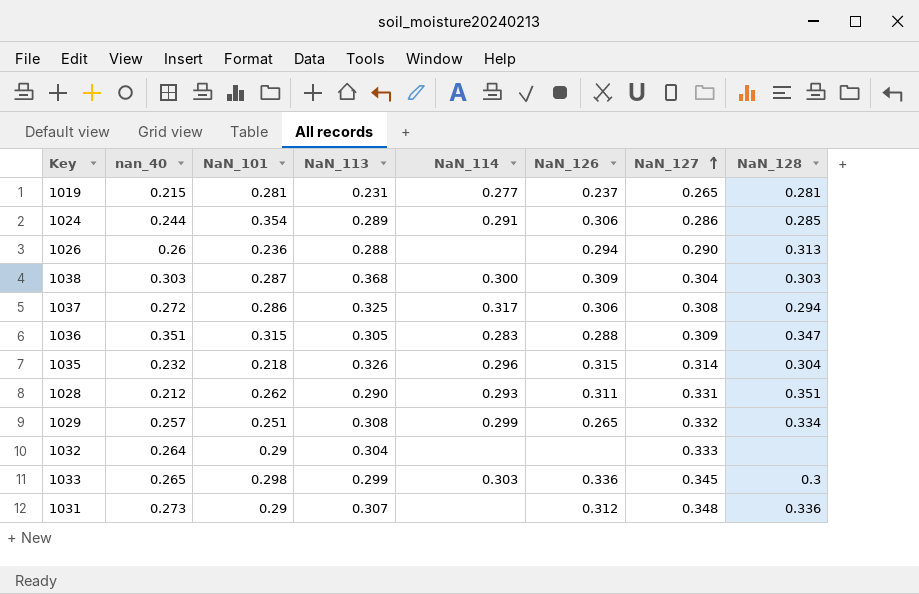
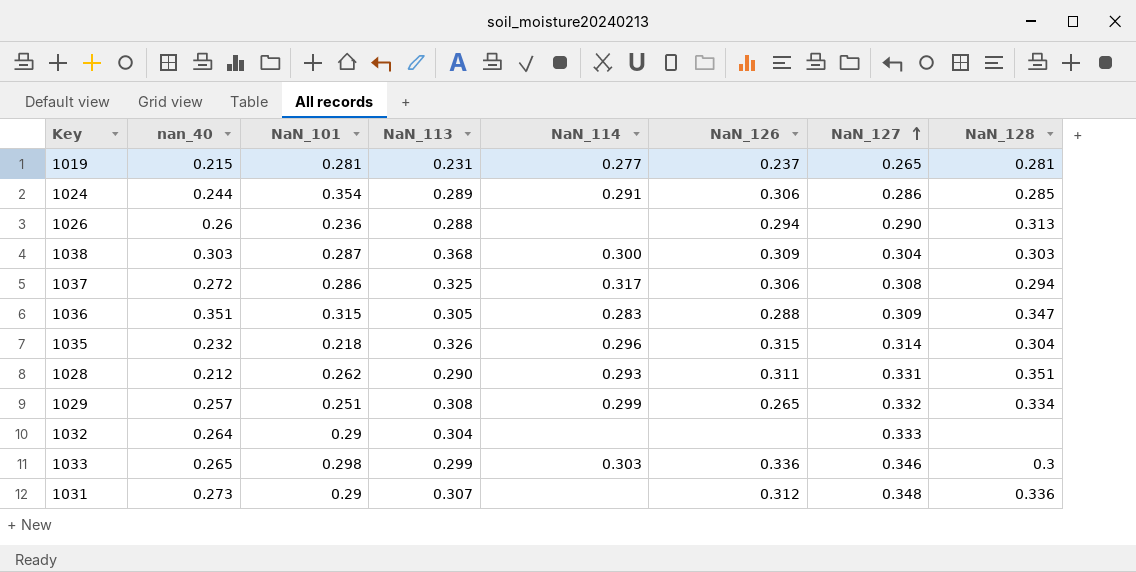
1033 | NaN_127: 0.345 -> 0.346

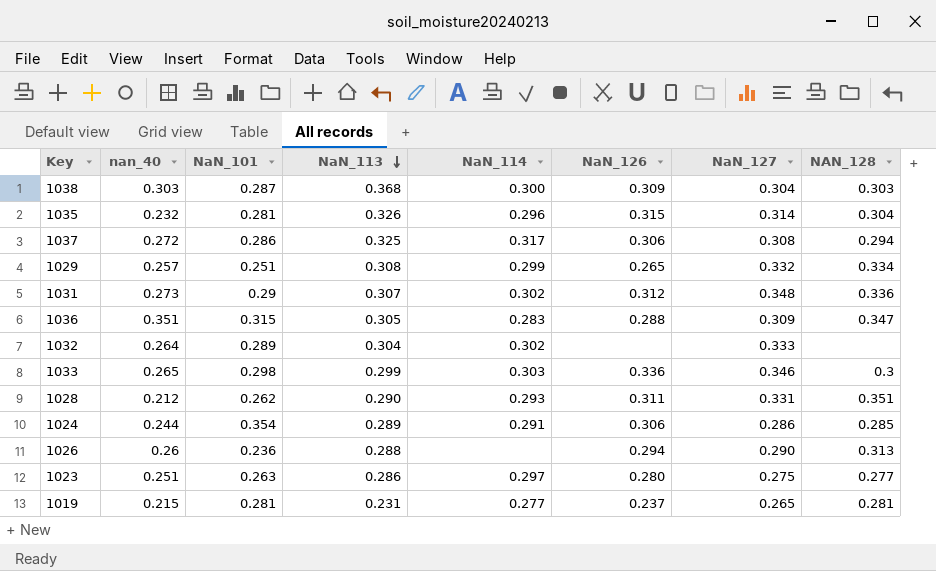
row order: NaN_127 ascending -> NaN_113 descending
column name: NaN_128 -> NAN_128
1035 | NaN_101: 0.218 -> 0.281
1031 | NaN_114: none -> 0.302
1032 | NaN_101: 0.29 -> 0.289
1032 | NaN_114: none -> 0.302
row 1023: none -> 0.251 | 0.263 | 0.286 | 0.297 | 0.280 | 0.275 | 0.277

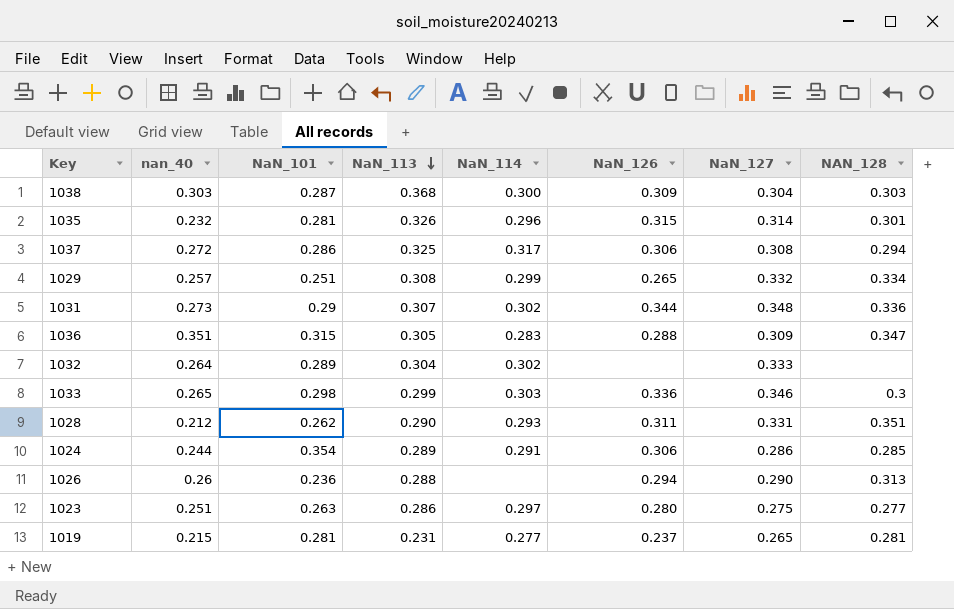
1035 | NAN_128: 0.304 -> 0.301
1031 | NaN_126: 0.312 -> 0.344

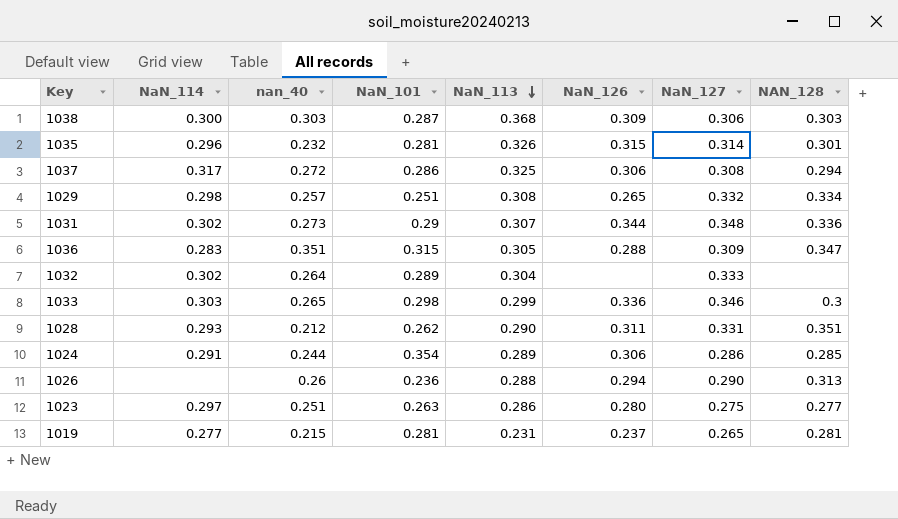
column NaN_114 | position: 5 -> 2
1038 | NaN_127: 0.304 -> 0.306
1029 | NaN_114: 0.299 -> 0.298

